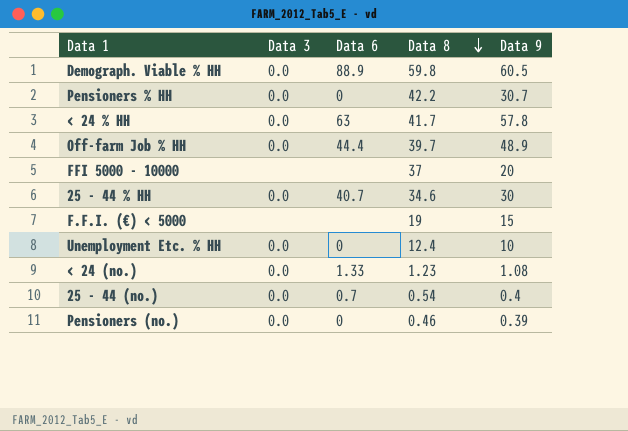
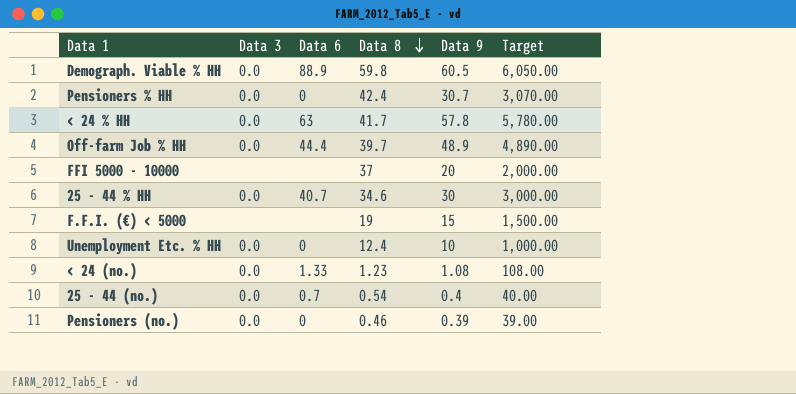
column Target | formula: none -> [Data 9] * 100
Pensioners % HH | Data 8: 42.2 -> 42.4

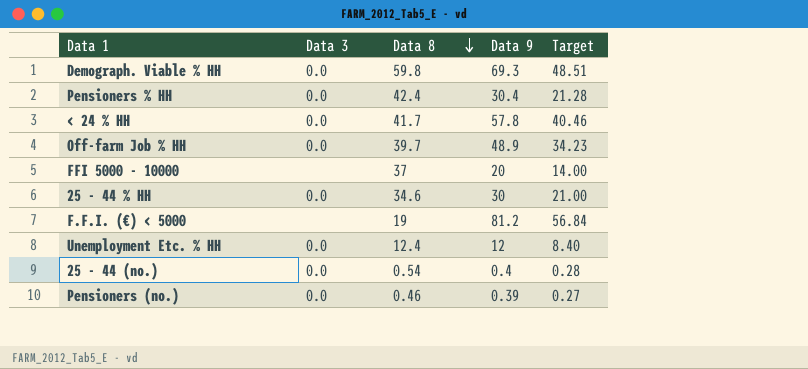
column Data 6 | position: 3 -> none
column Target | formula: [Data 9] * 100 -> [Data 9] * 0.7
row < 24 (no.): 0.0 | 1.33 | 1.23 | 1.08 | 108.00 -> none
Demograph. Viable % HH | Data 9: 60.5 -> 69.3
Pensioners % HH | Data 9: 30.7 -> 30.4
F.F.I. (€) < 5000 | Data 9: 15 -> 81.2
Unemployment Etc. % HH | Data 9: 10 -> 12

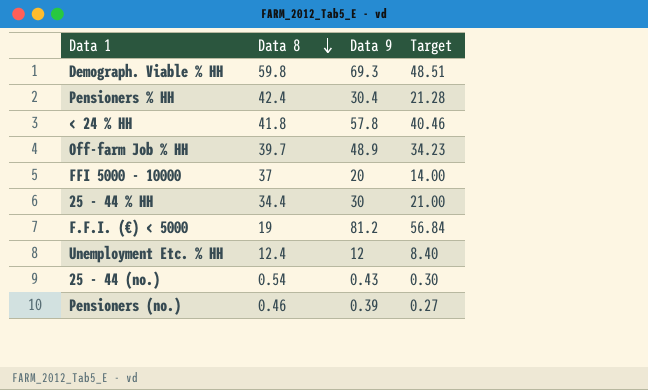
column Data 3 | position: 2 -> none
< 24 % HH | Data 8: 41.7 -> 41.8
25 - 44 % HH | Data 8: 34.6 -> 34.4
25 - 44 (no.) | Data 9: 0.4 -> 0.43
25 - 44 (no.) | Target: 0.28 -> 0.30

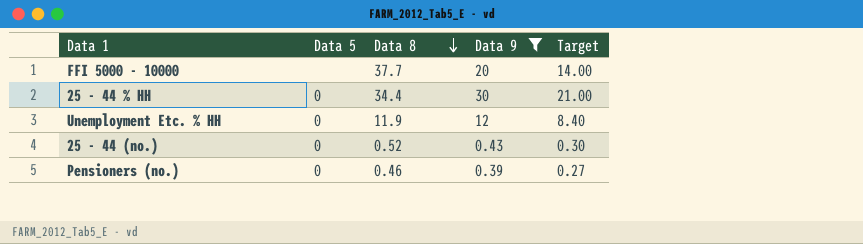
filter: none -> Data 9 <= 30
column Data 5 | position: none -> 2
FFI 5000 - 10000 | Data 8: 37 -> 37.7
Unemployment Etc. % HH | Data 8: 12.4 -> 11.9
25 - 44 (no.) | Data 8: 0.54 -> 0.52

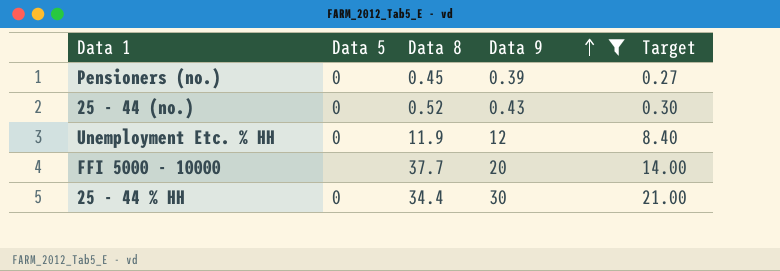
row order: Data 8 descending -> Data 9 ascending
Pensioners (no.) | Data 8: 0.46 -> 0.45

